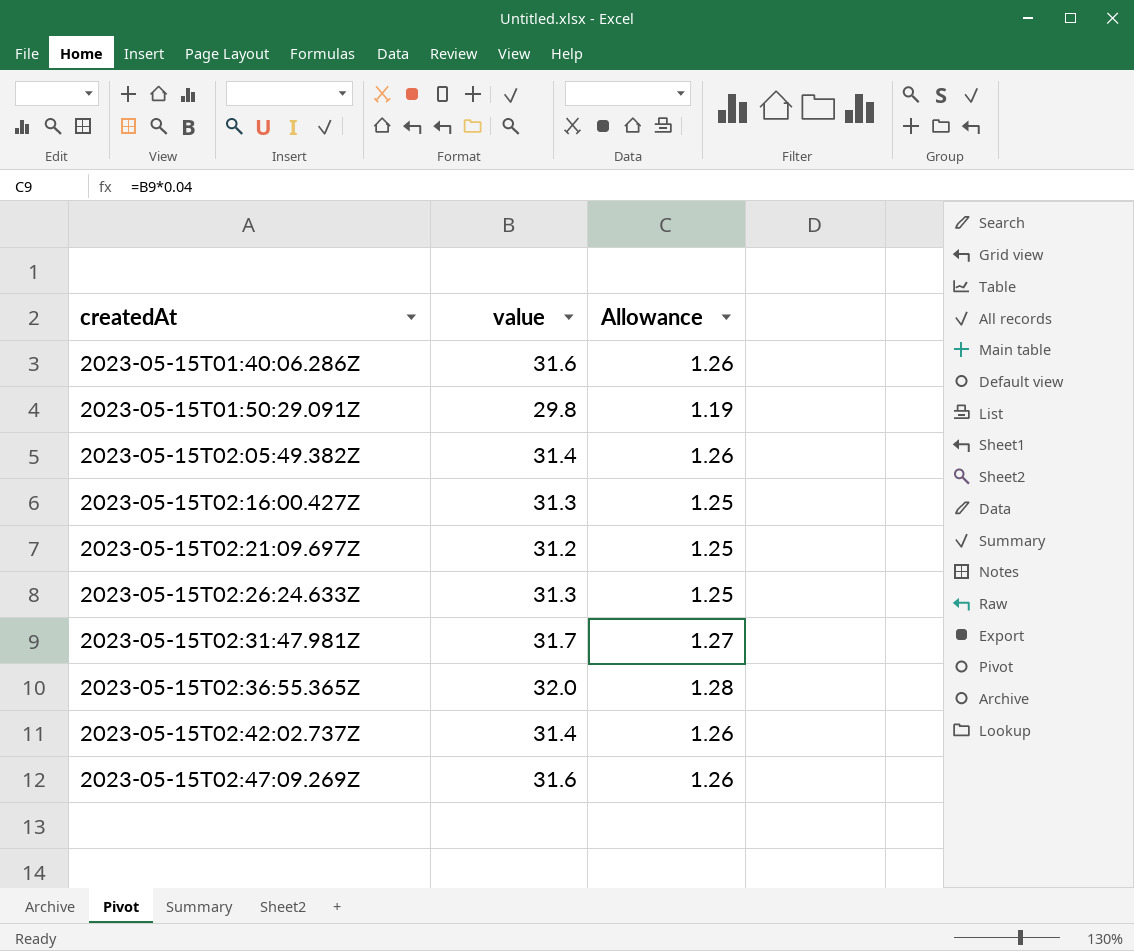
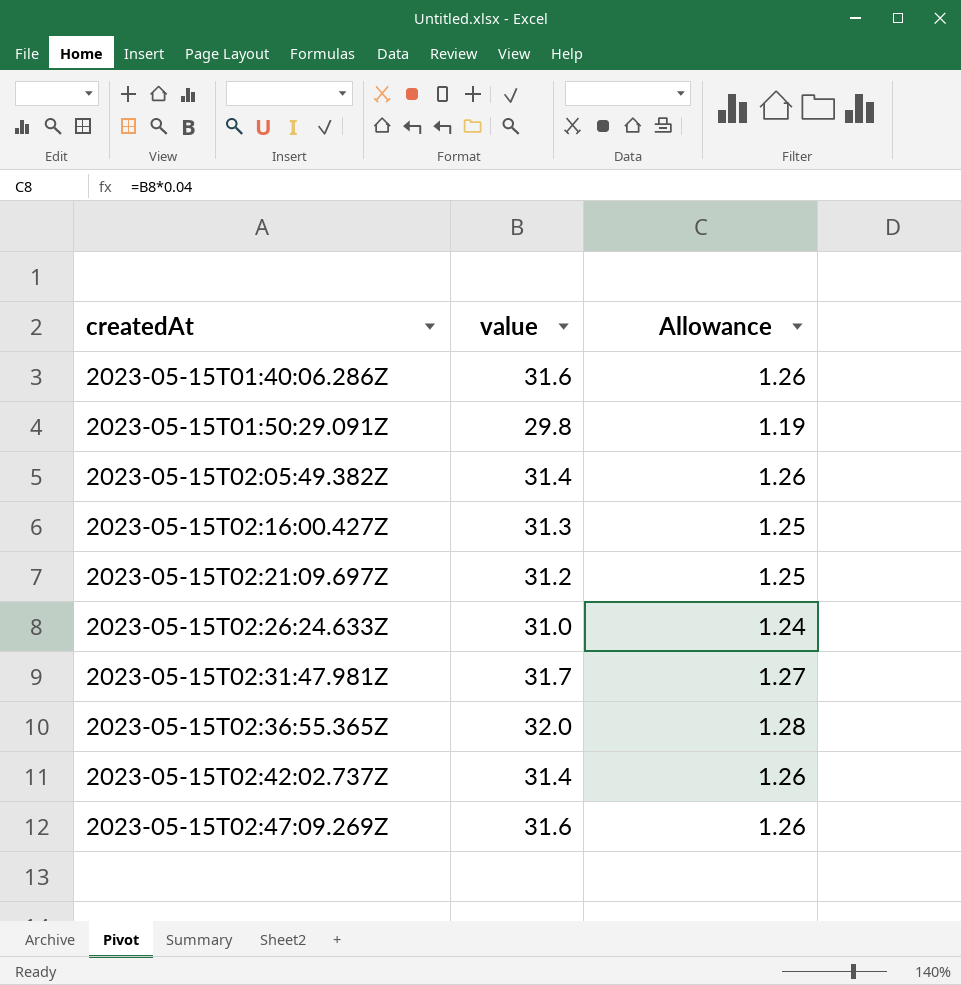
2023-05-15T02:26:24.633Z | value: 31.3 -> 31.0
2023-05-15T02:26:24.633Z | Allowance: 1.25 -> 1.24

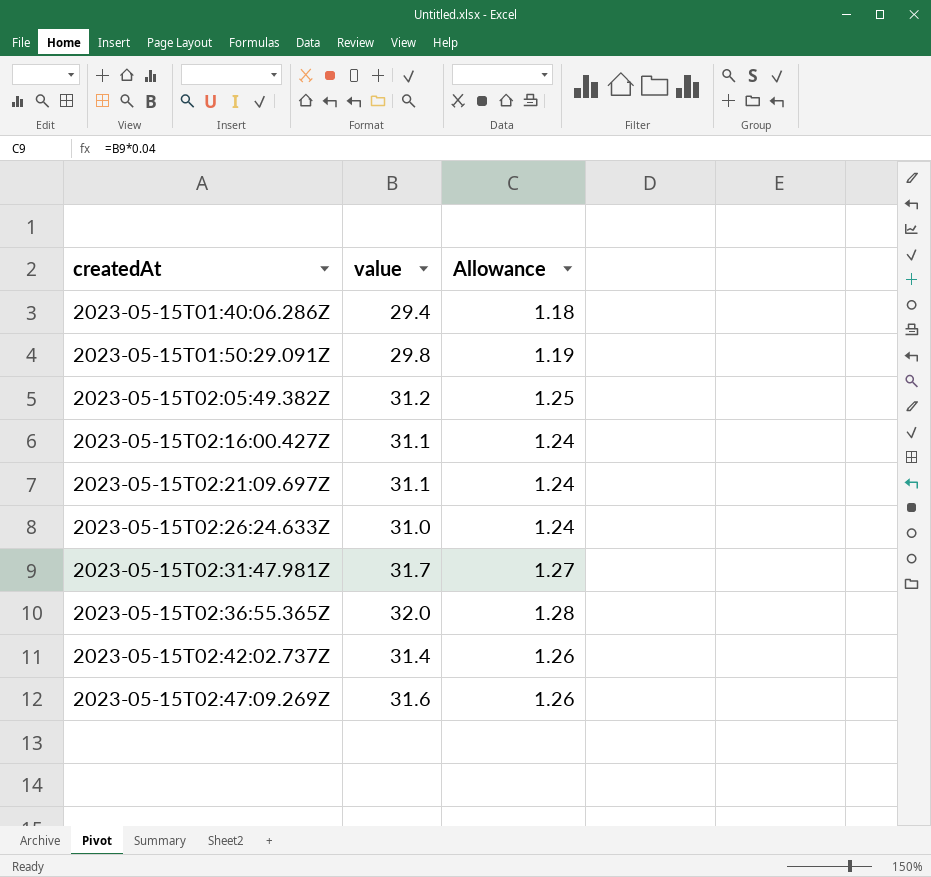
2023-05-15T01:40:06.286Z | value: 31.6 -> 29.4
2023-05-15T01:40:06.286Z | Allowance: 1.26 -> 1.18
2023-05-15T02:05:49.382Z | value: 31.4 -> 31.2
2023-05-15T02:05:49.382Z | Allowance: 1.26 -> 1.25
2023-05-15T02:16:00.427Z | value: 31.3 -> 31.1
2023-05-15T02:16:00.427Z | Allowance: 1.25 -> 1.24
2023-05-15T02:21:09.697Z | value: 31.2 -> 31.1
2023-05-15T02:21:09.697Z | Allowance: 1.25 -> 1.24

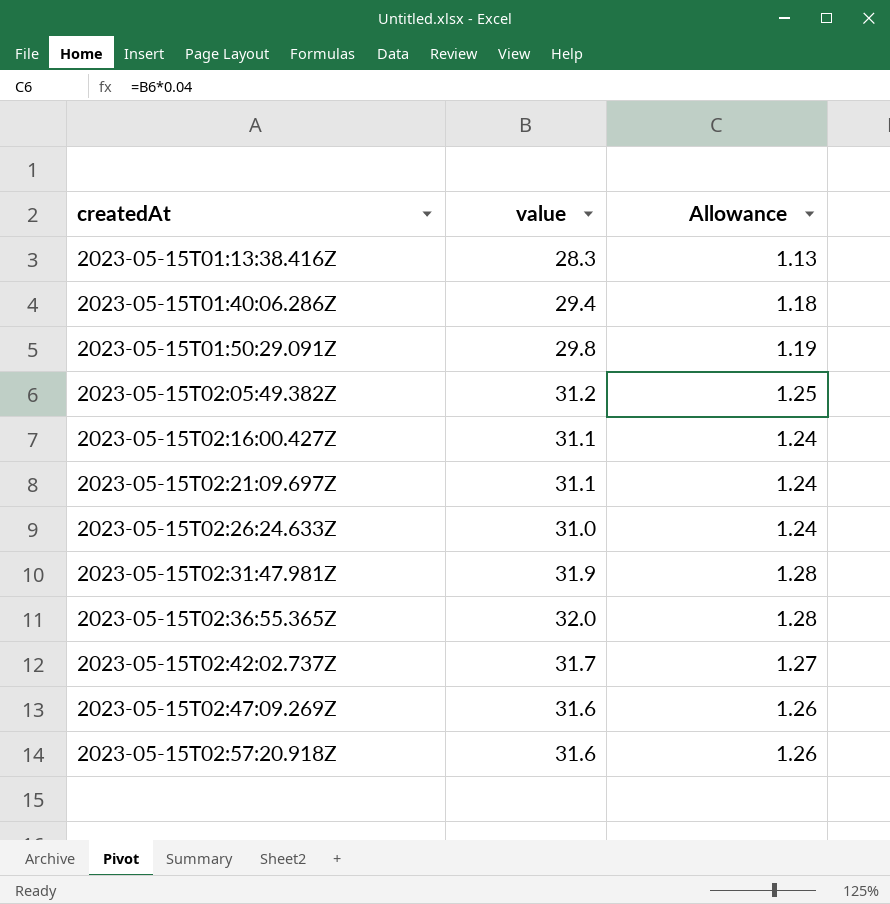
row 2023-05-15T01:13:38.416Z: none -> 28.3 | 1.13
2023-05-15T02:31:47.981Z | value: 31.7 -> 31.9
2023-05-15T02:31:47.981Z | Allowance: 1.27 -> 1.28
2023-05-15T02:42:02.737Z | value: 31.4 -> 31.7
2023-05-15T02:42:02.737Z | Allowance: 1.26 -> 1.27
row 2023-05-15T02:57:20.918Z: none -> 31.6 | 1.26

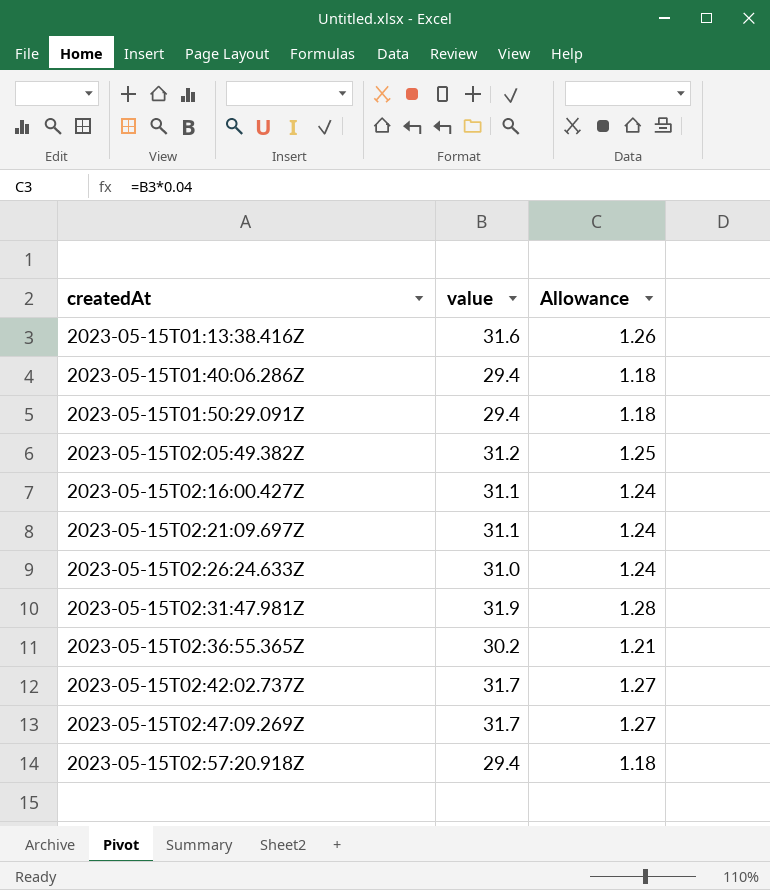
2023-05-15T01:13:38.416Z | value: 28.3 -> 31.6
2023-05-15T01:13:38.416Z | Allowance: 1.13 -> 1.26
2023-05-15T01:50:29.091Z | value: 29.8 -> 29.4
2023-05-15T01:50:29.091Z | Allowance: 1.19 -> 1.18
2023-05-15T02:36:55.365Z | value: 32.0 -> 30.2
2023-05-15T02:36:55.365Z | Allowance: 1.28 -> 1.21
2023-05-15T02:47:09.269Z | value: 31.6 -> 31.7
2023-05-15T02:47:09.269Z | Allowance: 1.26 -> 1.27
2023-05-15T02:57:20.918Z | value: 31.6 -> 29.4
2023-05-15T02:57:20.918Z | Allowance: 1.26 -> 1.18

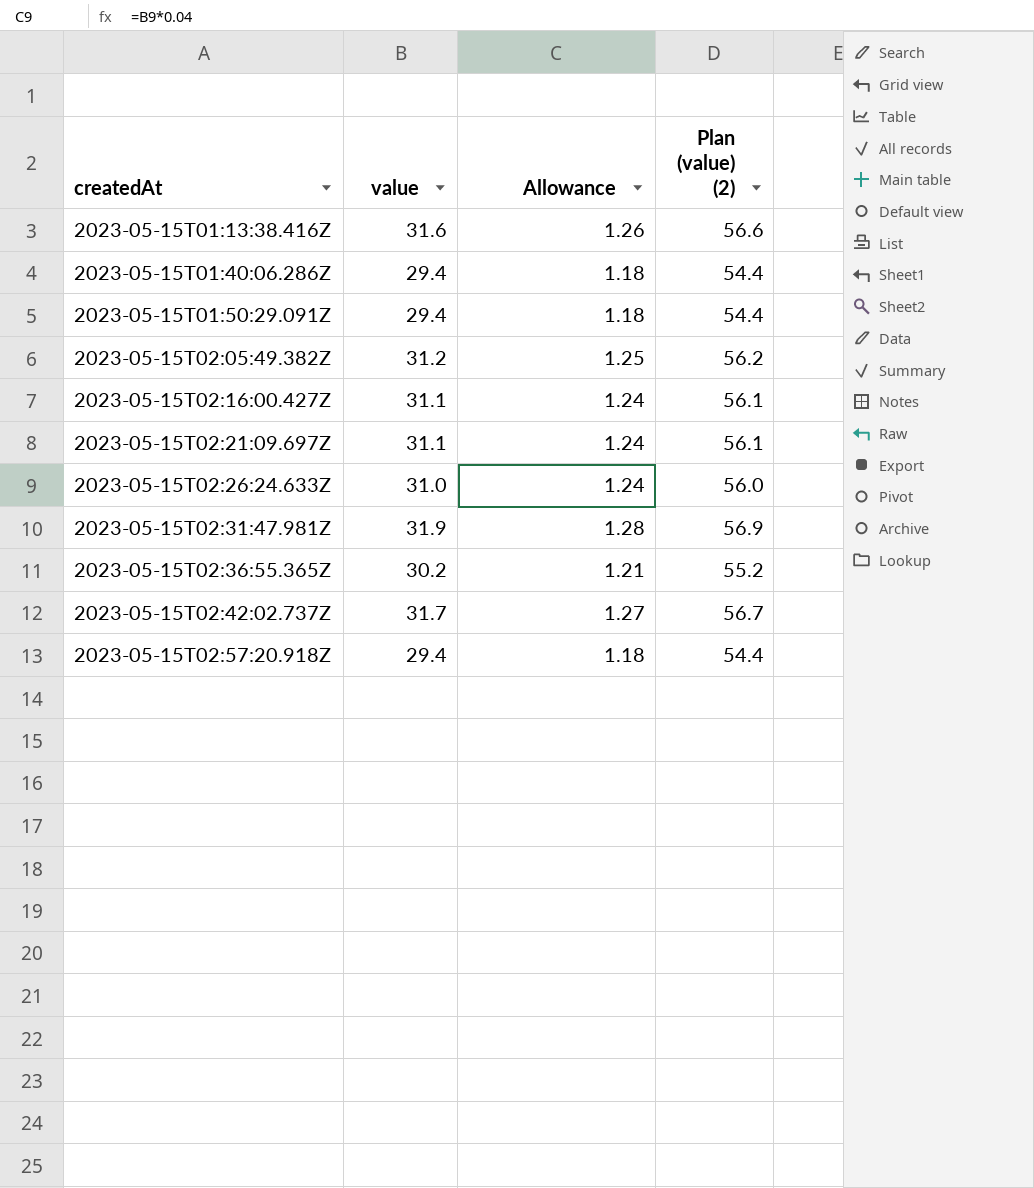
column Plan (value) (2) | formula: none -> [value] + 25
row 2023-05-15T02:47:09.269Z: 31.7 | 1.27 -> none

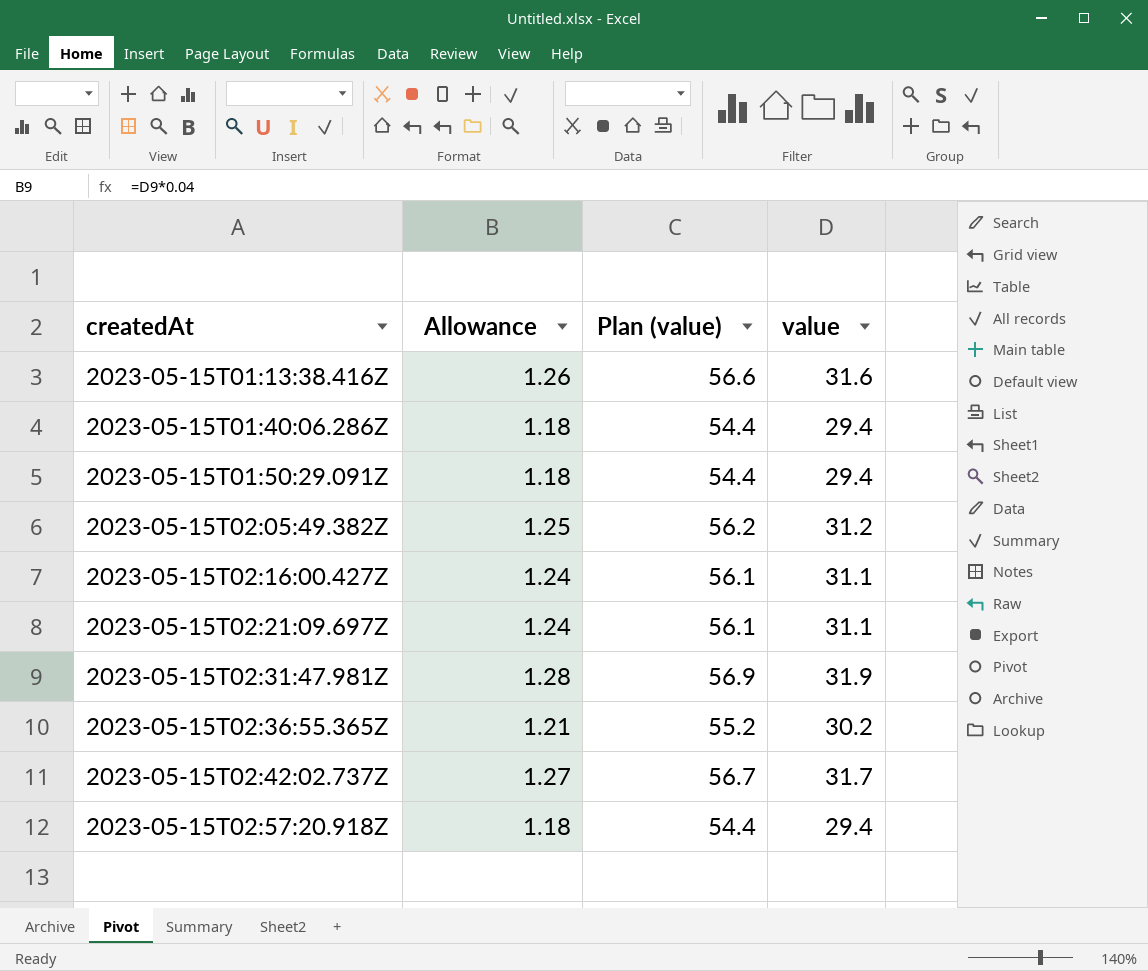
column name: Plan (value) (2) -> Plan (value)
column value | position: 2 -> 4
row 2023-05-15T02:26:24.633Z: 31.0 | 1.24 | 56.0 -> none

